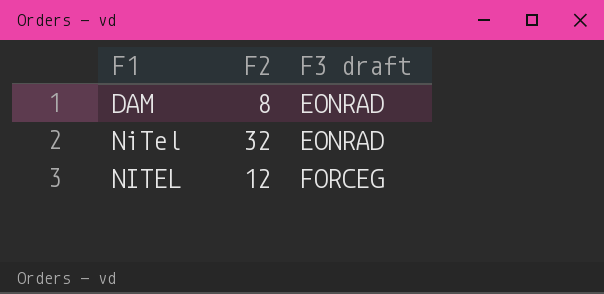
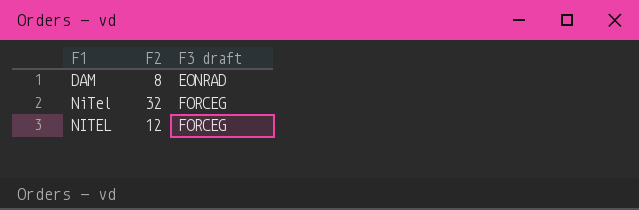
NiTel | F3 draft: EONRAD -> FORCEG

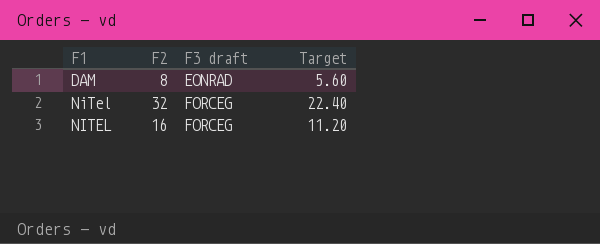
column Target | formula: none -> [F2] * 0.7
NITEL | F2: 12 -> 16

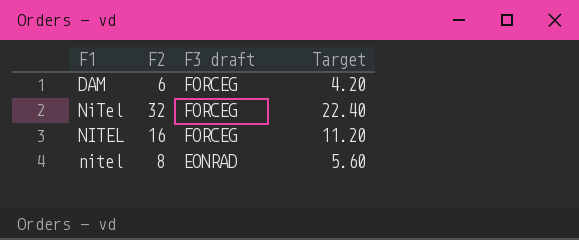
DAM | F2: 8 -> 6
DAM | F3 draft: EONRAD -> FORCEG
DAM | Target: 5.60 -> 4.20
row nitel: none -> 8 | EONRAD | 5.60

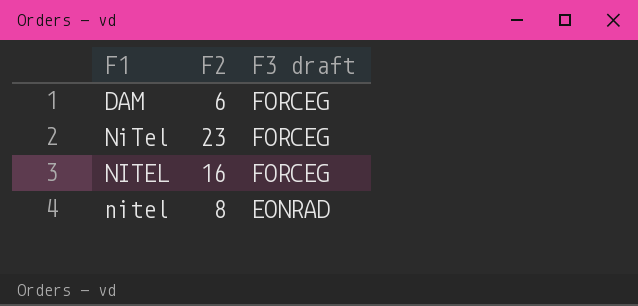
column Target | formula: [F2] * 0.7 -> none
NiTel | F2: 32 -> 23

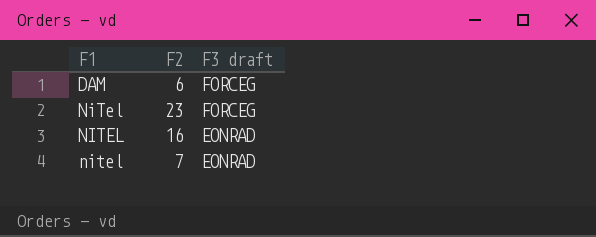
NITEL | F3 draft: FORCEG -> EONRAD
nitel | F2: 8 -> 7

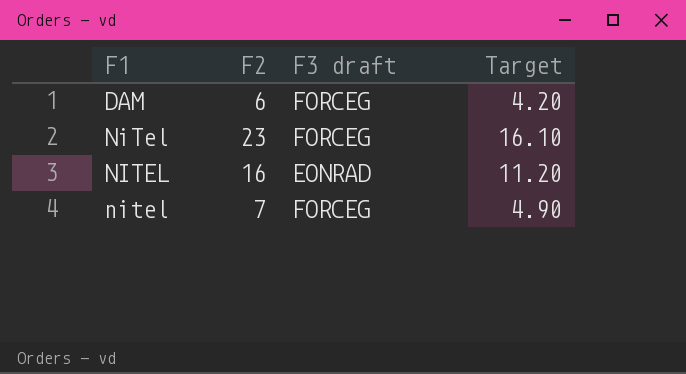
column Target | formula: none -> [F2] * 0.7
nitel | F3 draft: EONRAD -> FORCEG

